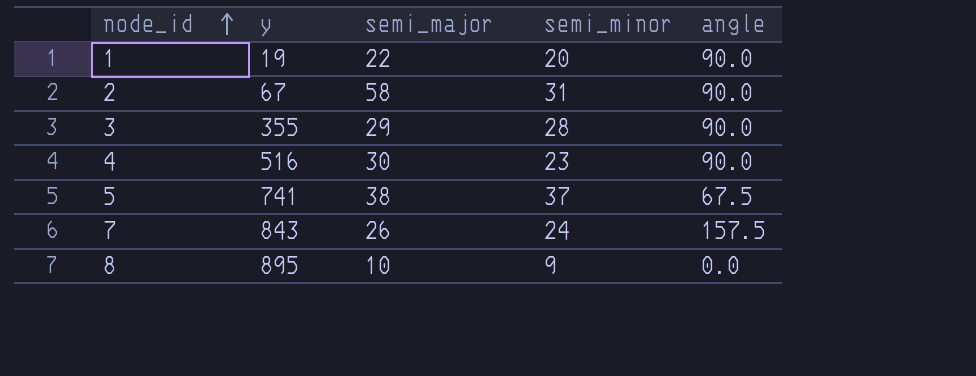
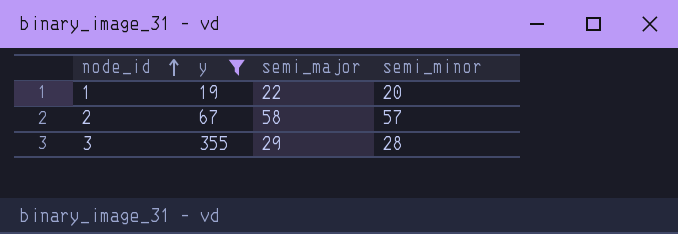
filter: none -> y <= 355
column angle | position: 5 -> none
2 | semi_minor: 31 -> 57

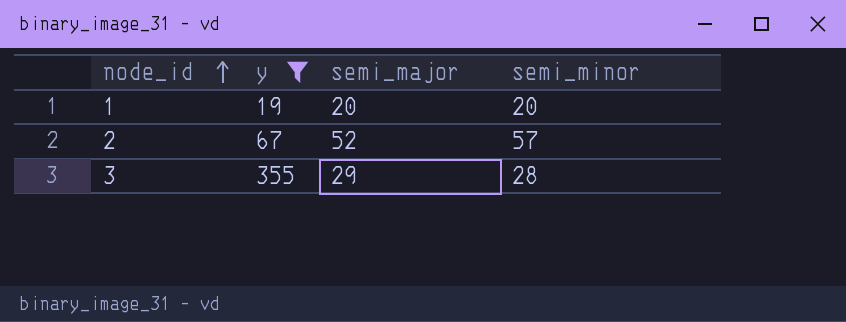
1 | semi_major: 22 -> 20
2 | semi_major: 58 -> 52

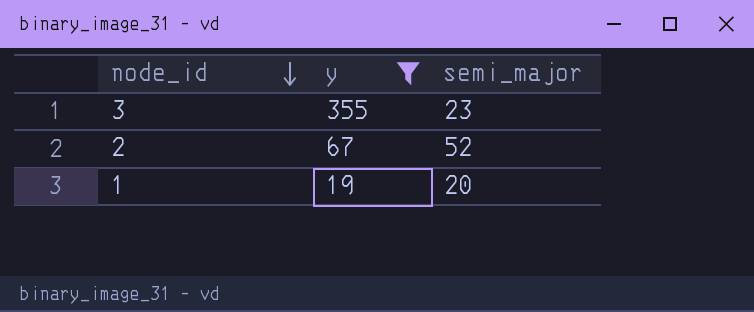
row order: node_id ascending -> node_id descending
column semi_minor | position: 4 -> none
3 | semi_major: 29 -> 23

